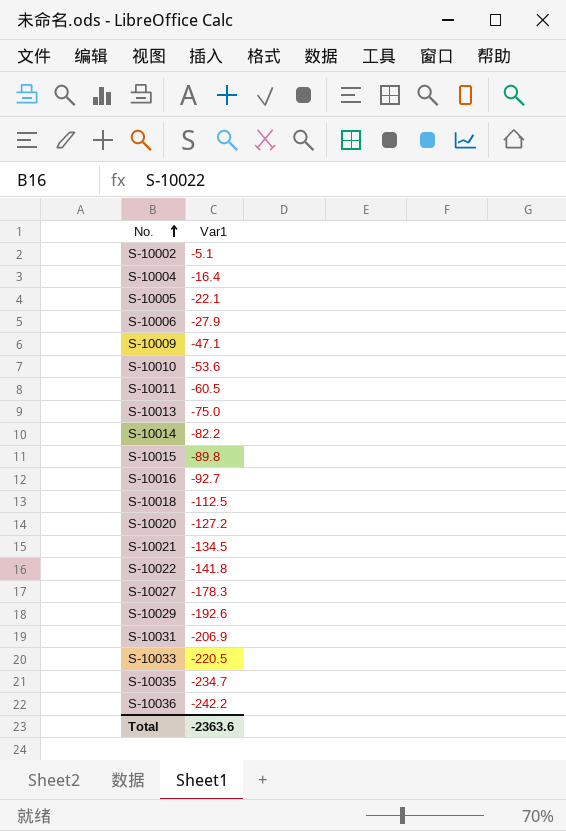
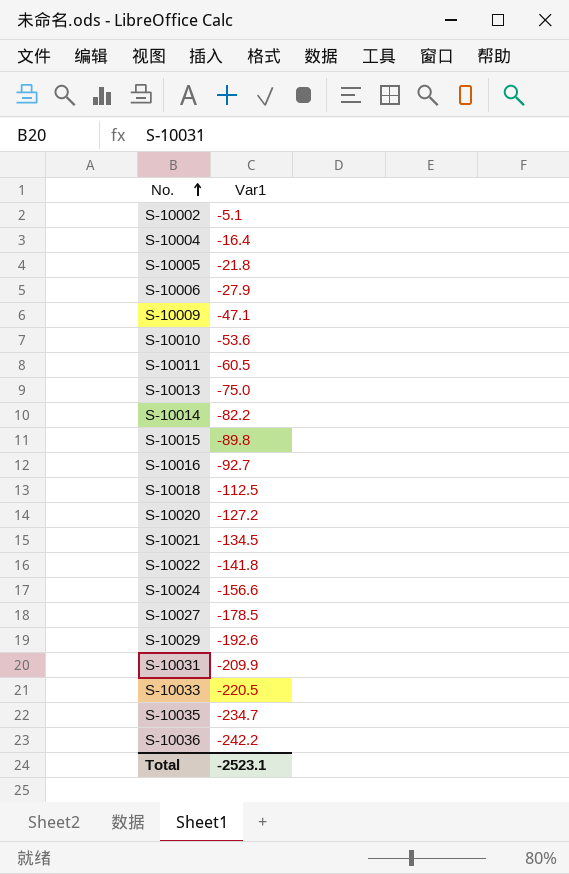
S-10005 | Var1: -22.1 -> -21.8
row S-10024: none -> -156.6
S-10027 | Var1: -178.3 -> -178.5
S-10031 | Var1: -206.9 -> -209.9
Total | Var1: -2363.6 -> -2523.1

